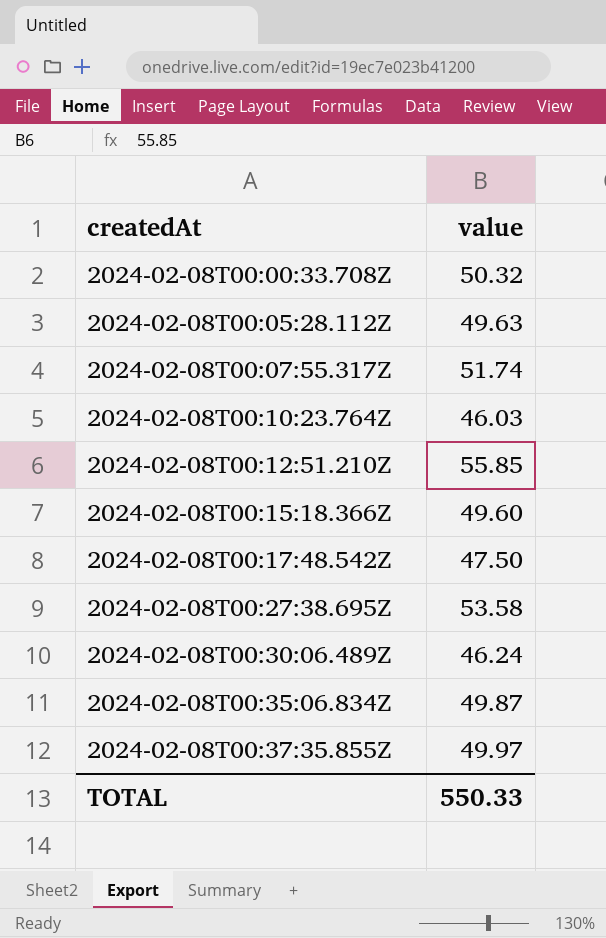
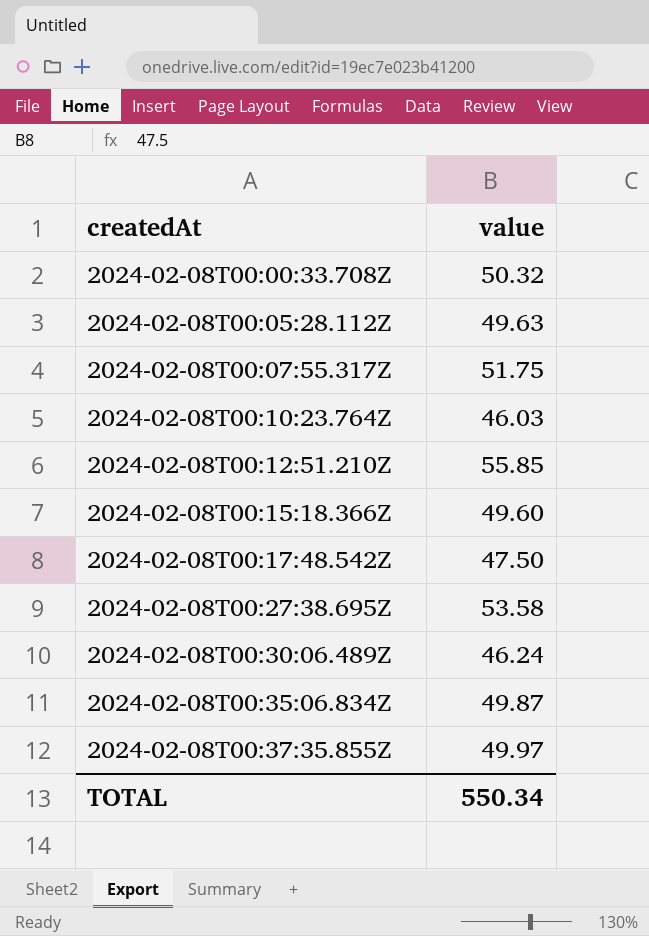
2024-02-08T00:07:55.317Z | value: 51.74 -> 51.75
TOTAL | value: 550.33 -> 550.34

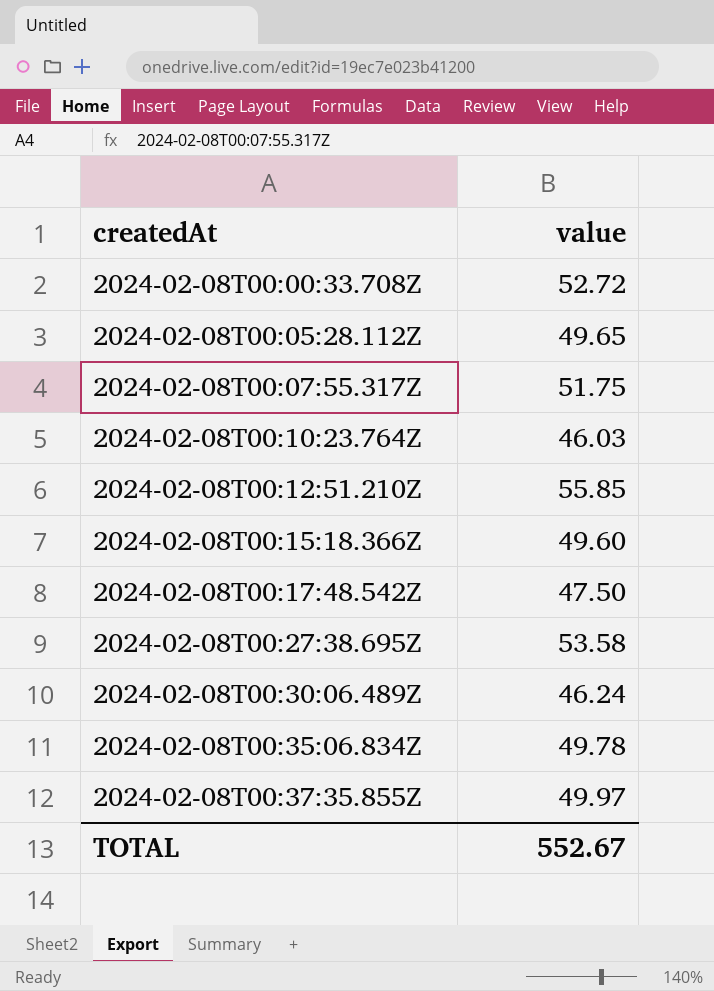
2024-02-08T00:00:33.708Z | value: 50.32 -> 52.72
2024-02-08T00:05:28.112Z | value: 49.63 -> 49.65
2024-02-08T00:35:06.834Z | value: 49.87 -> 49.78
TOTAL | value: 550.34 -> 552.67

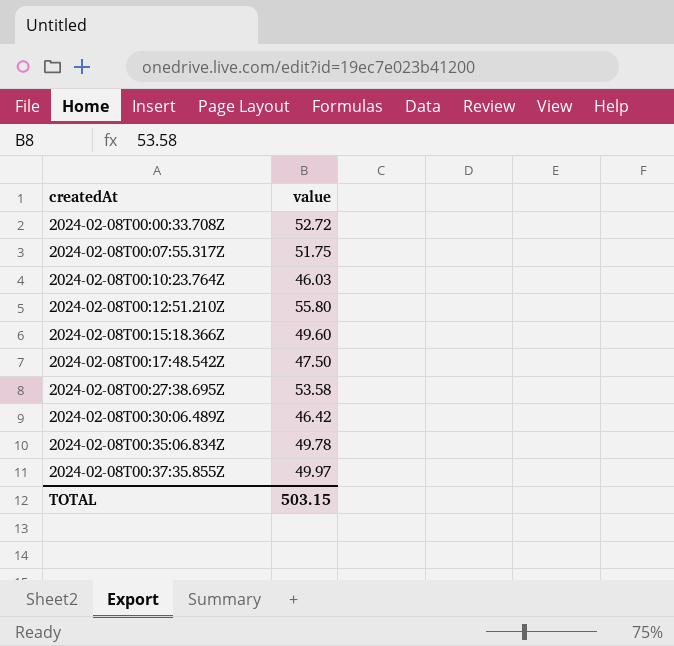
row 2024-02-08T00:05:28.112Z: 49.65 -> none
2024-02-08T00:12:51.210Z | value: 55.85 -> 55.80
2024-02-08T00:30:06.489Z | value: 46.24 -> 46.42
TOTAL | value: 552.67 -> 503.15

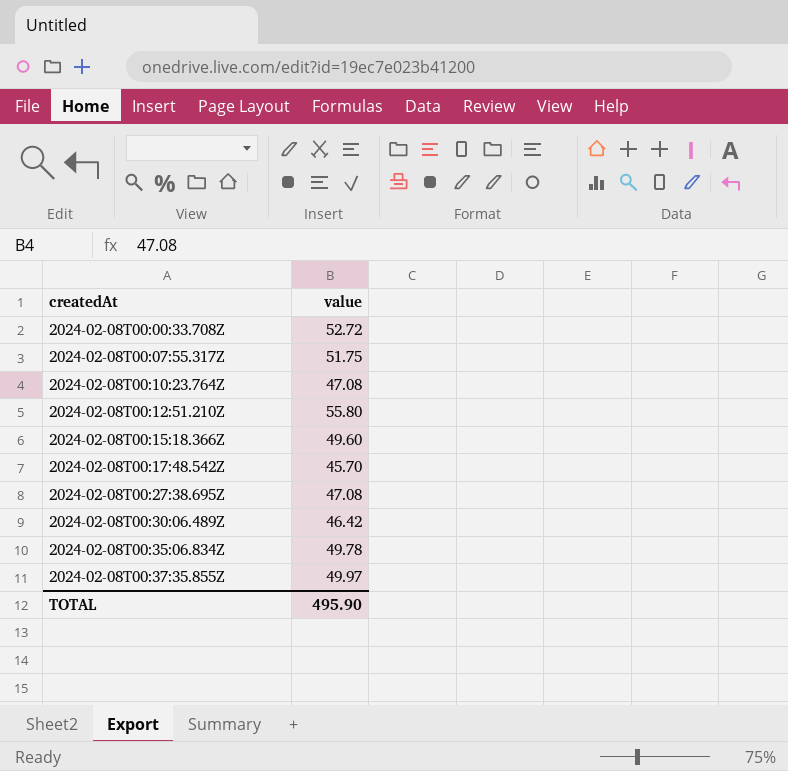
2024-02-08T00:10:23.764Z | value: 46.03 -> 47.08
2024-02-08T00:17:48.542Z | value: 47.50 -> 45.70
2024-02-08T00:27:38.695Z | value: 53.58 -> 47.08
TOTAL | value: 503.15 -> 495.90

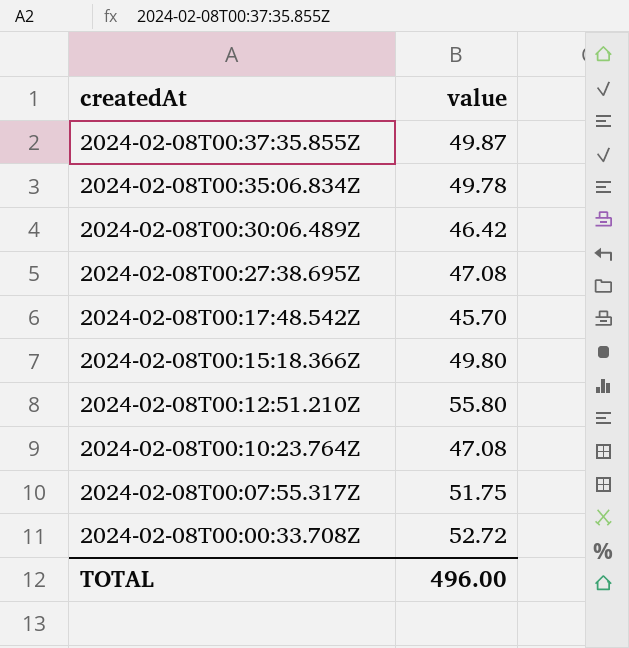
row order: createdAt ascending -> createdAt descending
2024-02-08T00:37:35.855Z | value: 49.97 -> 49.87
2024-02-08T00:15:18.366Z | value: 49.60 -> 49.80
TOTAL | value: 495.90 -> 496.00

